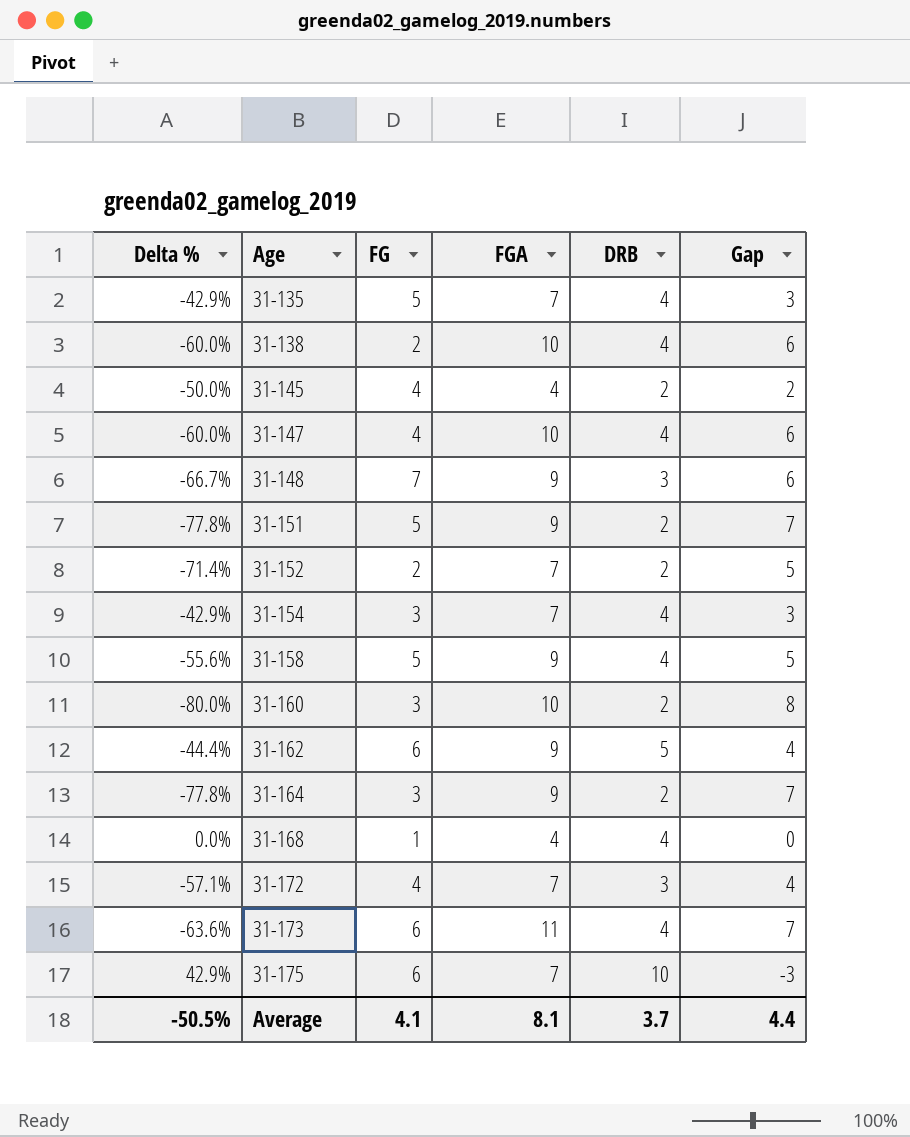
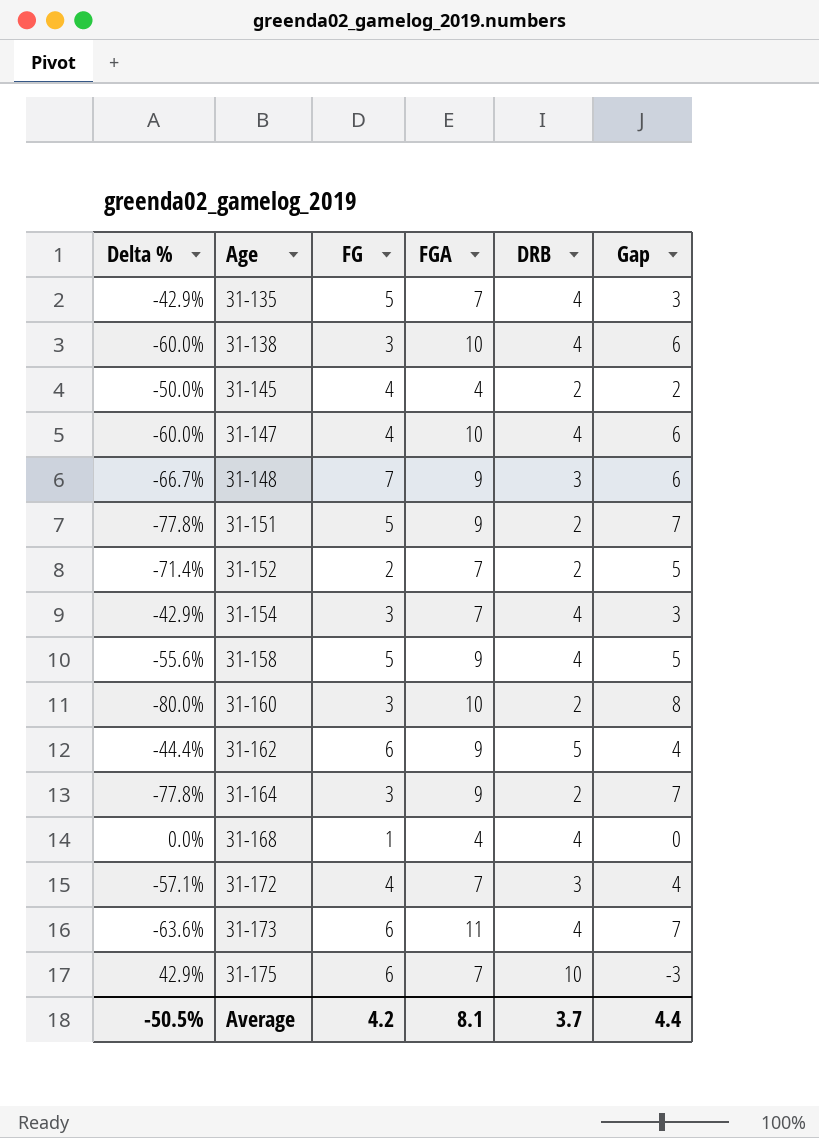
31-138 | FG: 2 -> 3
Average | FG: 4.1 -> 4.2

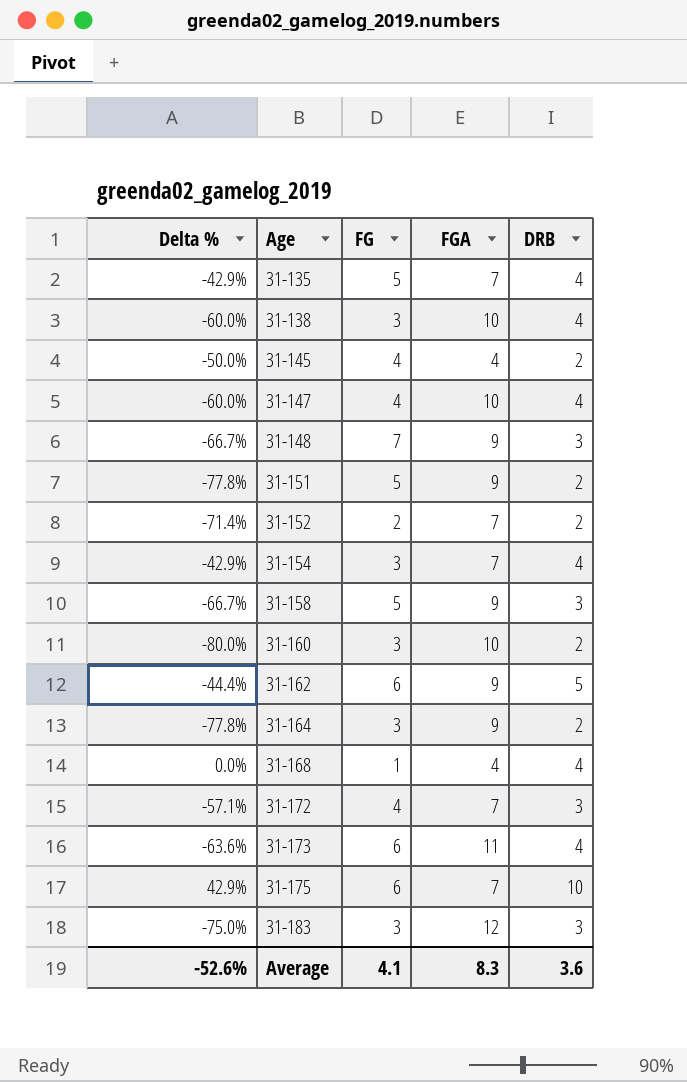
column Gap | formula: [FGA] - [DRB] -> none
31-158 | Delta %: -55.6% -> -66.7%
31-158 | DRB: 4 -> 3
row 31-183: none -> -75.0% | 3 | 12 | 3
Average | Delta %: -50.5% -> -52.6%
Average | FG: 4.2 -> 4.1
Average | FGA: 8.1 -> 8.3
Average | DRB: 3.7 -> 3.6

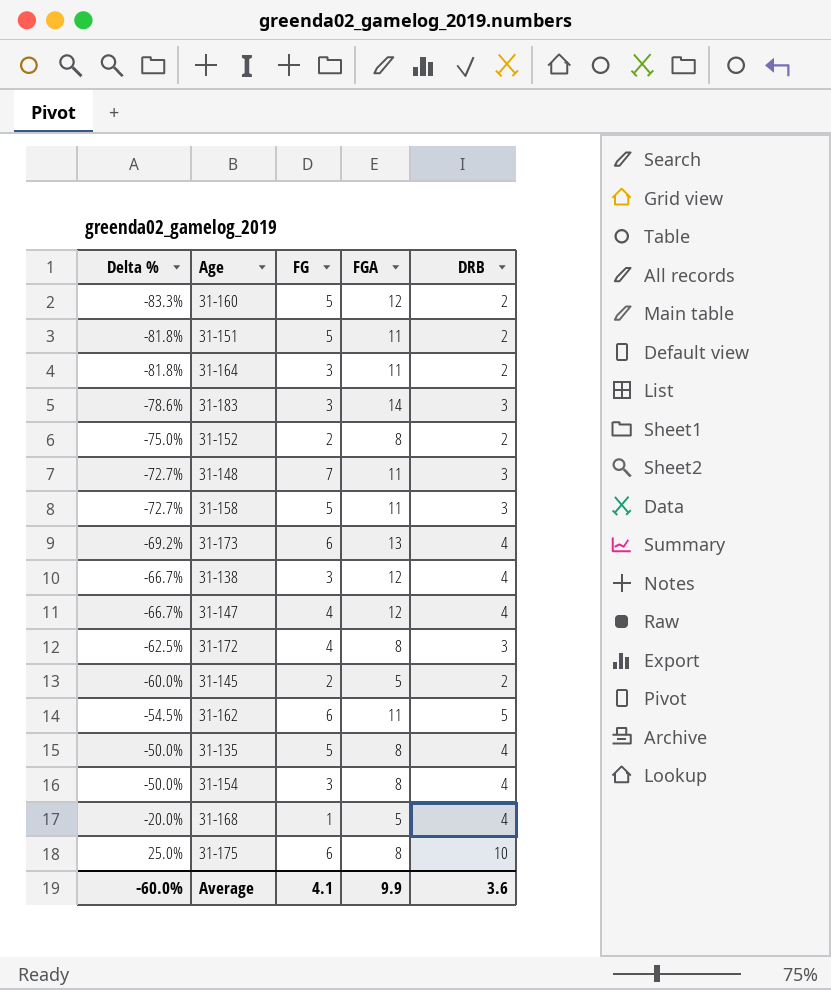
row order: Age ascending -> Delta % ascending
31-160 | Delta %: -80.0% -> -83.3%
31-160 | FG: 3 -> 5
31-160 | FGA: 10 -> 12
31-151 | Delta %: -77.8% -> -81.8%
31-151 | FGA: 9 -> 11
31-164 | Delta %: -77.8% -> -81.8%
31-164 | FGA: 9 -> 11
31-183 | Delta %: -75.0% -> -78.6%
31-183 | FGA: 12 -> 14
31-152 | Delta %: -71.4% -> -75.0%
31-152 | FGA: 7 -> 8
31-148 | Delta %: -66.7% -> -72.7%
31-148 | FGA: 9 -> 11
31-158 | Delta %: -66.7% -> -72.7%
31-158 | FGA: 9 -> 11
31-173 | Delta %: -63.6% -> -69.2%
31-173 | FGA: 11 -> 13
31-138 | Delta %: -60.0% -> -66.7%
31-138 | FGA: 10 -> 12
31-147 | Delta %: -60.0% -> -66.7%
31-147 | FGA: 10 -> 12
31-172 | Delta %: -57.1% -> -62.5%
31-172 | FGA: 7 -> 8
31-145 | Delta %: -50.0% -> -60.0%
31-145 | FG: 4 -> 2
31-145 | FGA: 4 -> 5
31-162 | Delta %: -44.4% -> -54.5%
31-162 | FGA: 9 -> 11
31-135 | Delta %: -42.9% -> -50.0%
31-135 | FGA: 7 -> 8
31-154 | Delta %: -42.9% -> -50.0%
31-154 | FGA: 7 -> 8
31-168 | Delta %: 0.0% -> -20.0%
31-168 | FGA: 4 -> 5
31-175 | Delta %: 42.9% -> 25.0%
31-175 | FGA: 7 -> 8
Average | Delta %: -52.6% -> -60.0%
Average | FGA: 8.3 -> 9.9

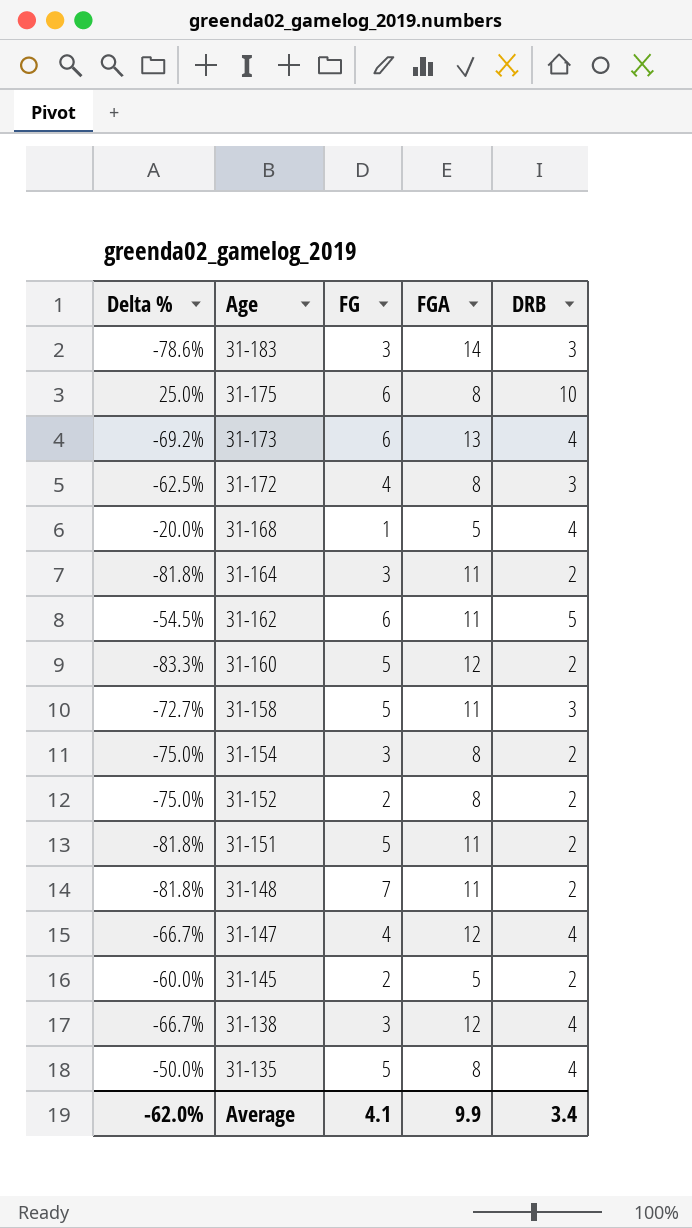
row order: Delta % ascending -> Age descending
31-154 | Delta %: -50.0% -> -75.0%
31-154 | DRB: 4 -> 2
31-148 | Delta %: -72.7% -> -81.8%
31-148 | DRB: 3 -> 2
Average | Delta %: -60.0% -> -62.0%
Average | DRB: 3.6 -> 3.4

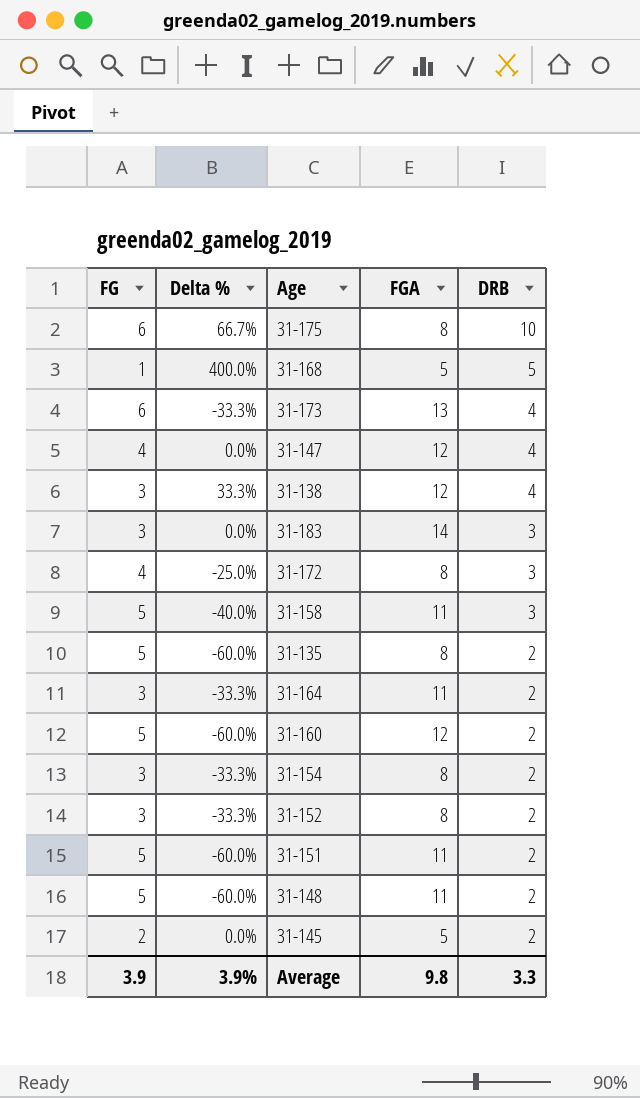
row order: Age descending -> DRB descending
column FG | position: 3 -> 1
column Delta % | formula: ([DRB] - [FGA]) / [FGA] -> ([DRB] - [FG]) / [FG]
row 31-162: -54.5% | 6 | 11 | 5 -> none
31-168 | DRB: 4 -> 5
31-135 | DRB: 4 -> 2
31-152 | FG: 2 -> 3
31-148 | FG: 7 -> 5
Average | FG: 4.1 -> 3.9
Average | Delta %: -62.0% -> 3.9%
Average | FGA: 9.9 -> 9.8
Average | DRB: 3.4 -> 3.3

